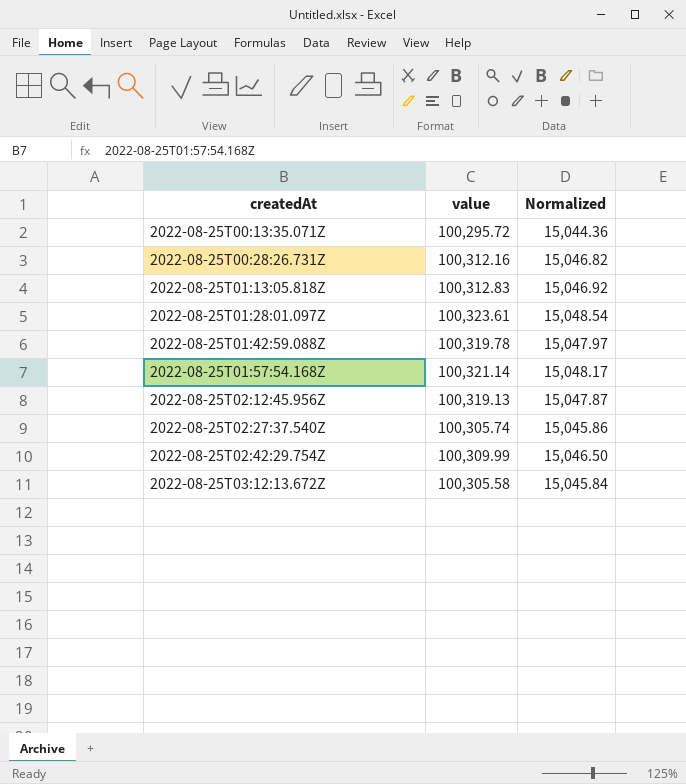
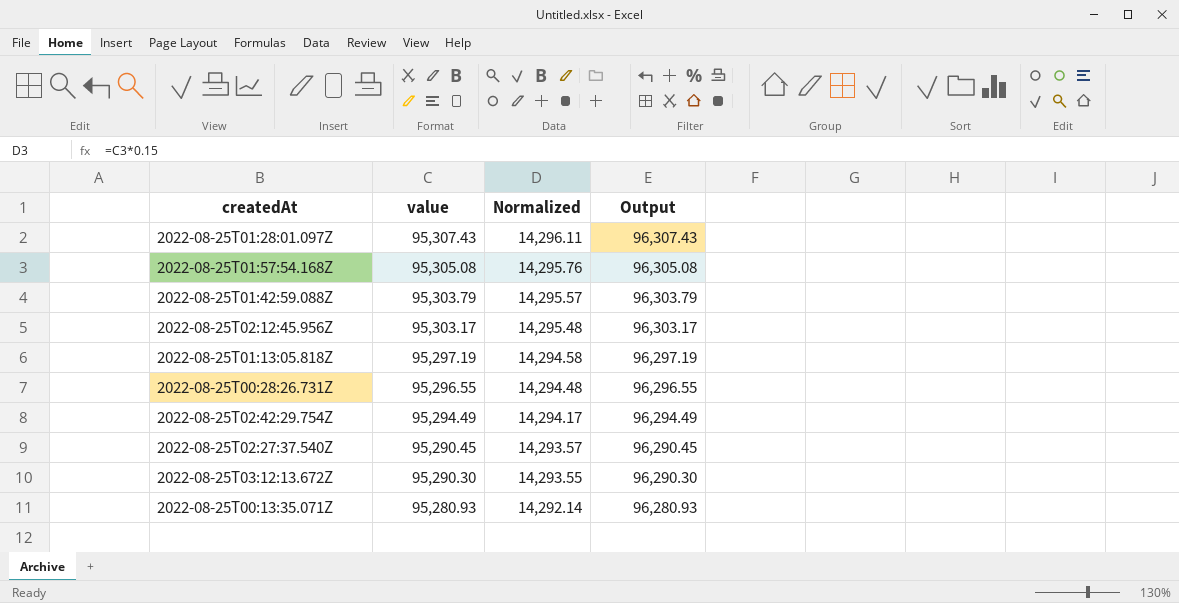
row order: createdAt ascending -> value descending
column Output | formula: none -> [value] + 1000
2022-08-25T01:28:01.097Z | value: 100,323.61 -> 95,307.43
2022-08-25T01:28:01.097Z | Normalized: 15,048.54 -> 14,296.11
2022-08-25T01:57:54.168Z | value: 100,321.14 -> 95,305.08
2022-08-25T01:57:54.168Z | Normalized: 15,048.17 -> 14,295.76
2022-08-25T01:42:59.088Z | value: 100,319.78 -> 95,303.79
2022-08-25T01:42:59.088Z | Normalized: 15,047.97 -> 14,295.57
2022-08-25T02:12:45.956Z | value: 100,319.13 -> 95,303.17
2022-08-25T02:12:45.956Z | Normalized: 15,047.87 -> 14,295.48
2022-08-25T01:13:05.818Z | value: 100,312.83 -> 95,297.19
2022-08-25T01:13:05.818Z | Normalized: 15,046.92 -> 14,294.58
2022-08-25T00:28:26.731Z | value: 100,312.16 -> 95,296.55
2022-08-25T00:28:26.731Z | Normalized: 15,046.82 -> 14,294.48
2022-08-25T02:42:29.754Z | value: 100,309.99 -> 95,294.49
2022-08-25T02:42:29.754Z | Normalized: 15,046.50 -> 14,294.17
2022-08-25T02:27:37.540Z | value: 100,305.74 -> 95,290.45
2022-08-25T02:27:37.540Z | Normalized: 15,045.86 -> 14,293.57
2022-08-25T03:12:13.672Z | value: 100,305.58 -> 95,290.30
2022-08-25T03:12:13.672Z | Normalized: 15,045.84 -> 14,293.55
2022-08-25T00:13:35.071Z | value: 100,295.72 -> 95,280.93
2022-08-25T00:13:35.071Z | Normalized: 15,044.36 -> 14,292.14

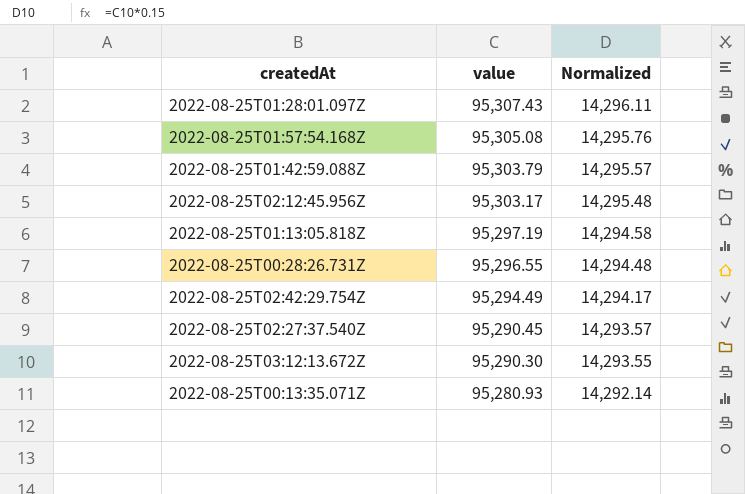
column Output | formula: [value] + 1000 -> none

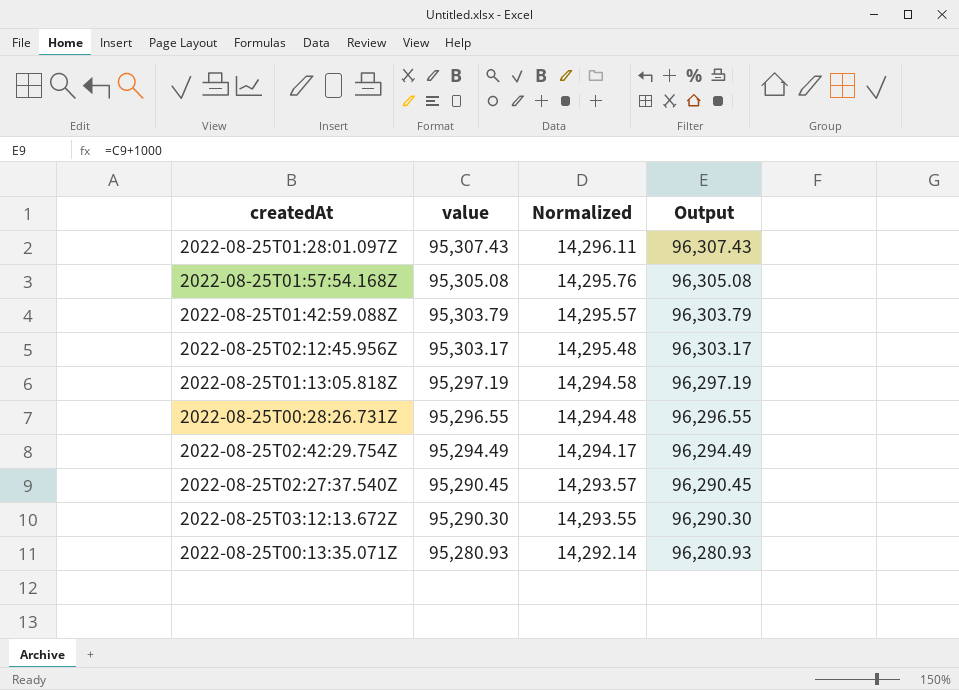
column Output | formula: none -> [value] + 1000

